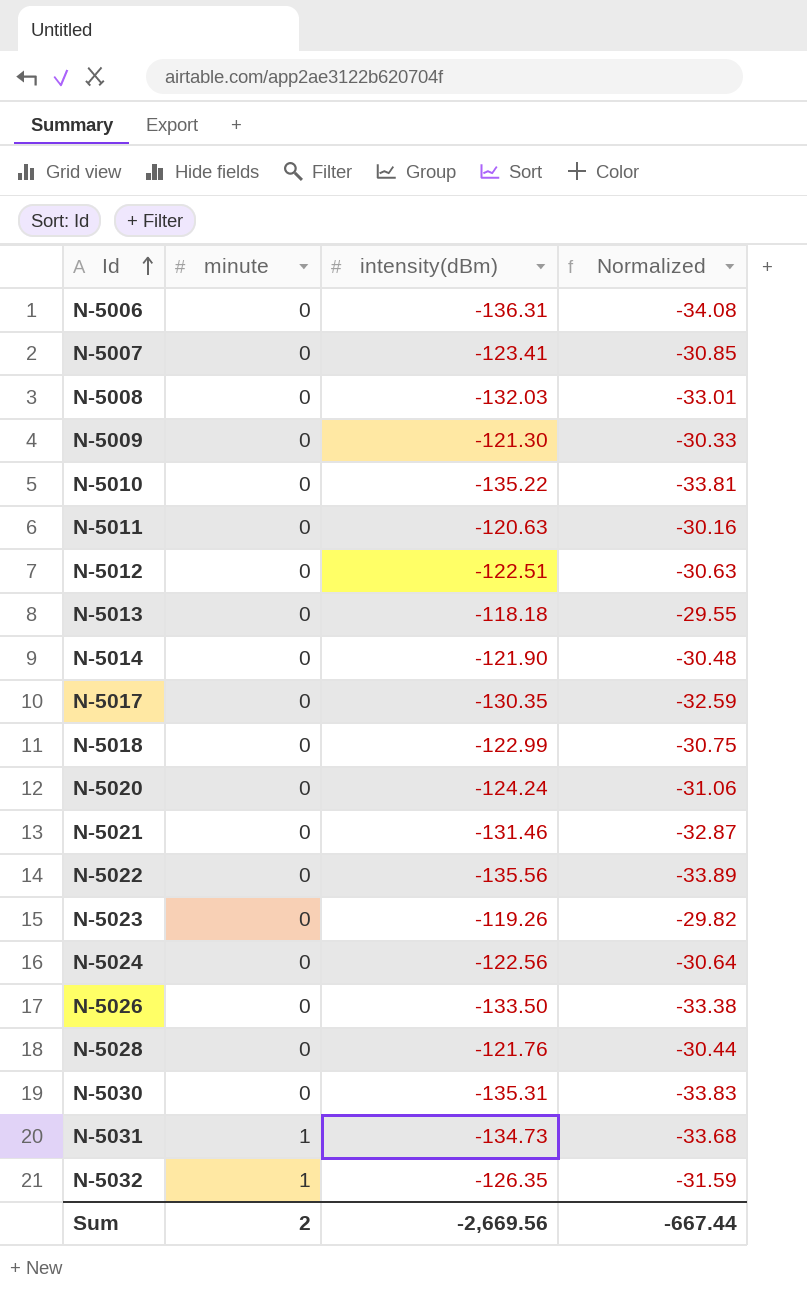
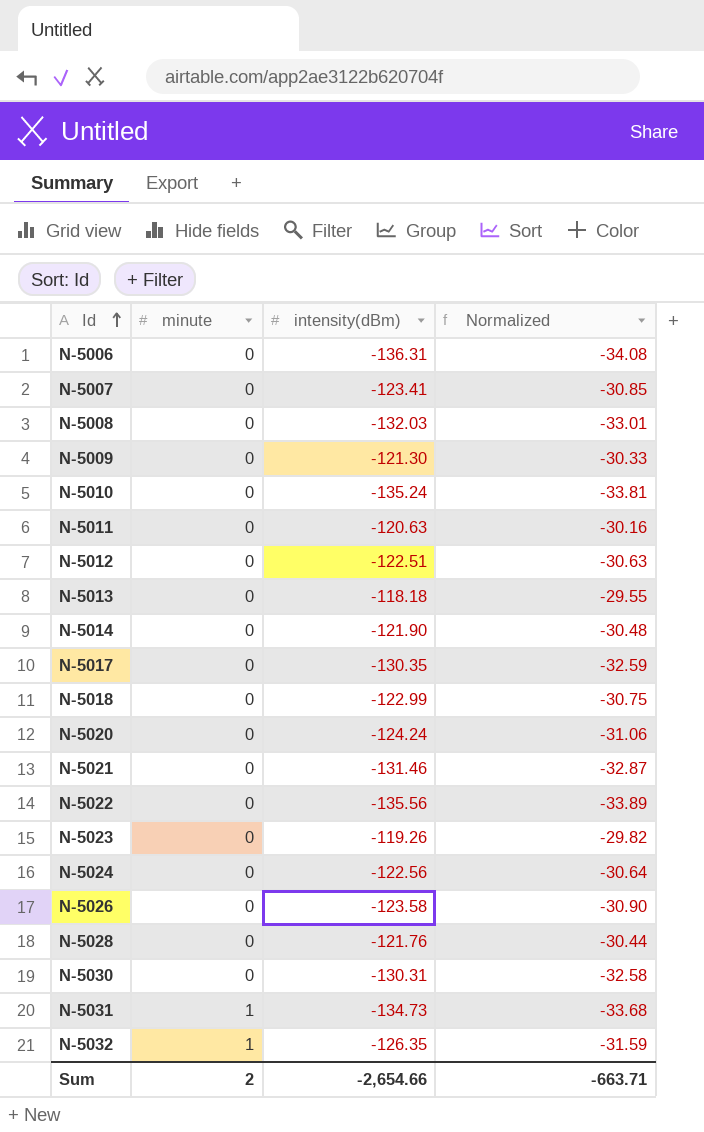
N-5010 | intensity(dBm): -135.22 -> -135.24
N-5026 | intensity(dBm): -133.50 -> -123.58
N-5026 | Normalized: -33.38 -> -30.90
N-5030 | intensity(dBm): -135.31 -> -130.31
N-5030 | Normalized: -33.83 -> -32.58
Sum | intensity(dBm): -2,669.56 -> -2,654.66
Sum | Normalized: -667.44 -> -663.71

